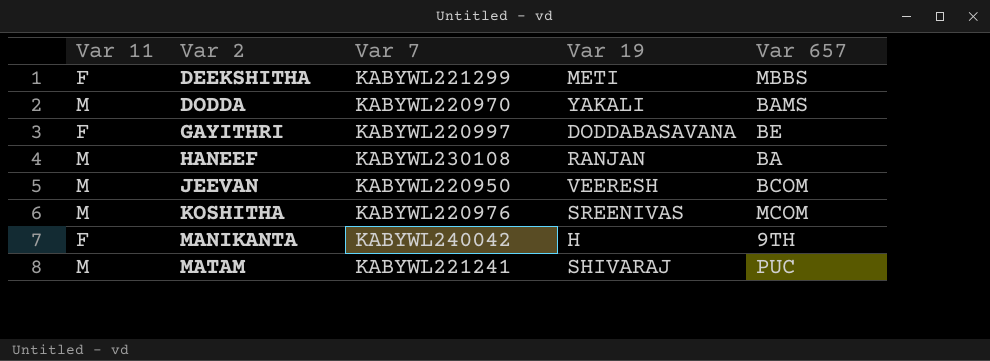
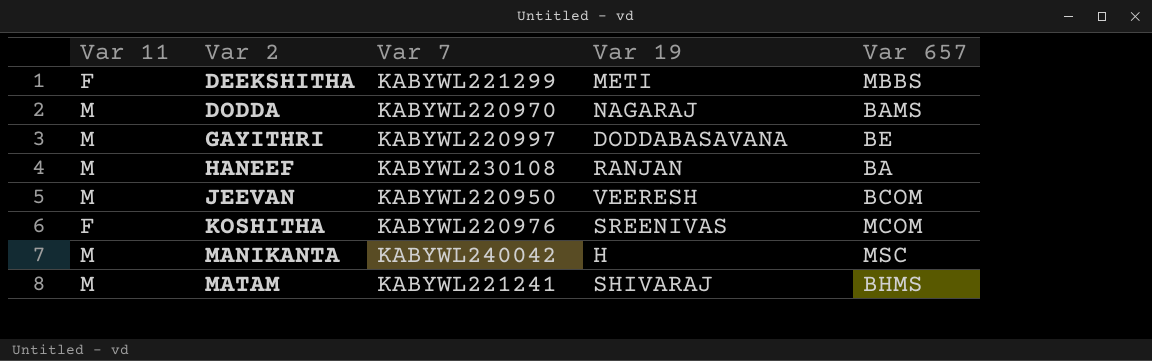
DODDA | Var 19: YAKALI -> NAGARAJ
GAYITHRI | Var 11: F -> M
KOSHITHA | Var 11: M -> F
MANIKANTA | Var 11: F -> M
MANIKANTA | Var 657: 9TH -> MSC
MATAM | Var 657: PUC -> BHMS

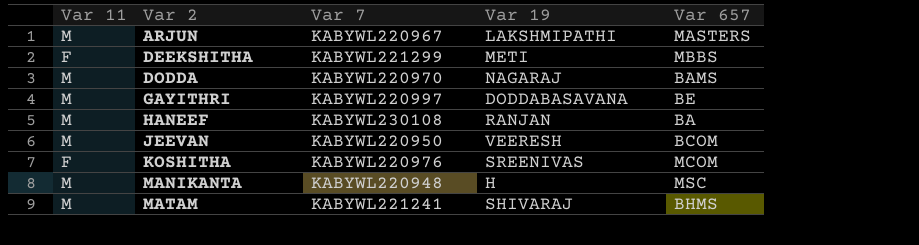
row ARJUN: none -> M | KABYWL220967 | LAKSHMIPATHI | MASTERS
MANIKANTA | Var 7: KABYWL240042 -> KABYWL220948

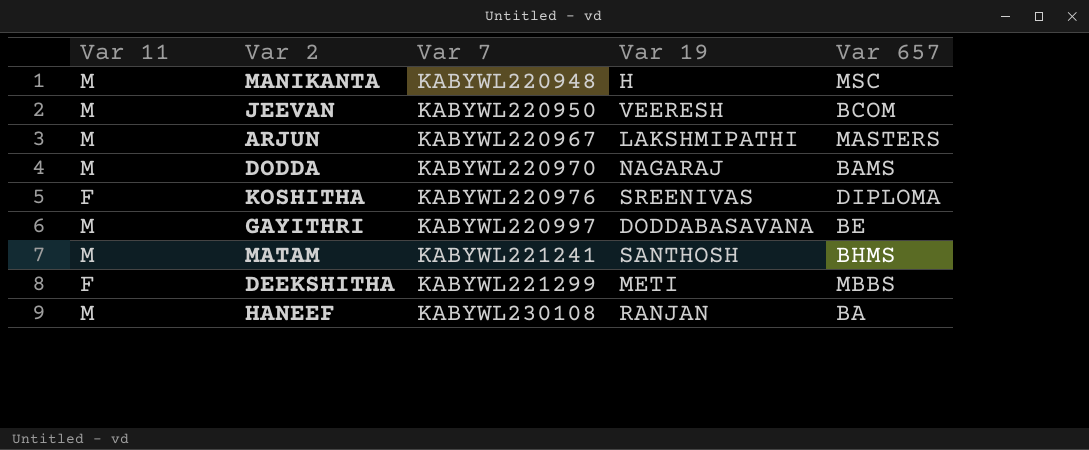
row order: Var 2 ascending -> Var 7 ascending
KOSHITHA | Var 657: MCOM -> DIPLOMA
MATAM | Var 19: SHIVARAJ -> SANTHOSH

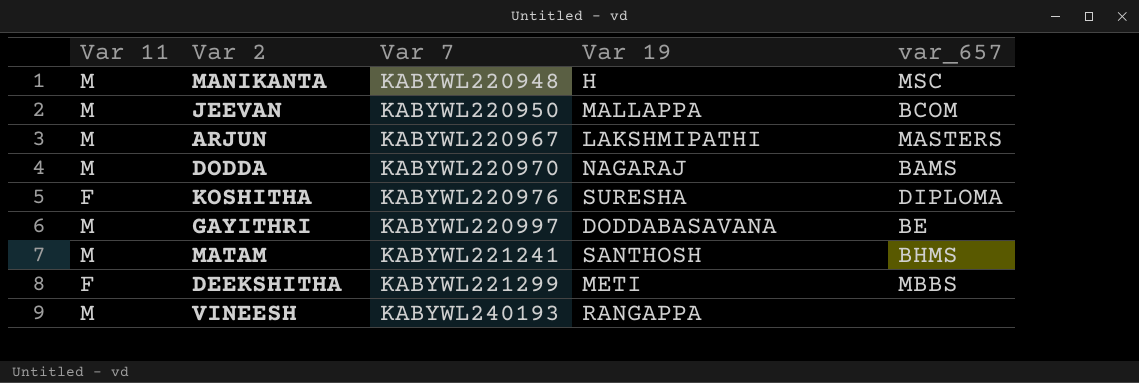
column name: Var 657 -> var_657
row HANEEF: M | KABYWL230108 | RANJAN | BA -> none
JEEVAN | Var 19: VEERESH -> MALLAPPA
KOSHITHA | Var 19: SREENIVAS -> SURESHA
row VINEESH: none -> M | KABYWL240193 | RANGAPPA | none

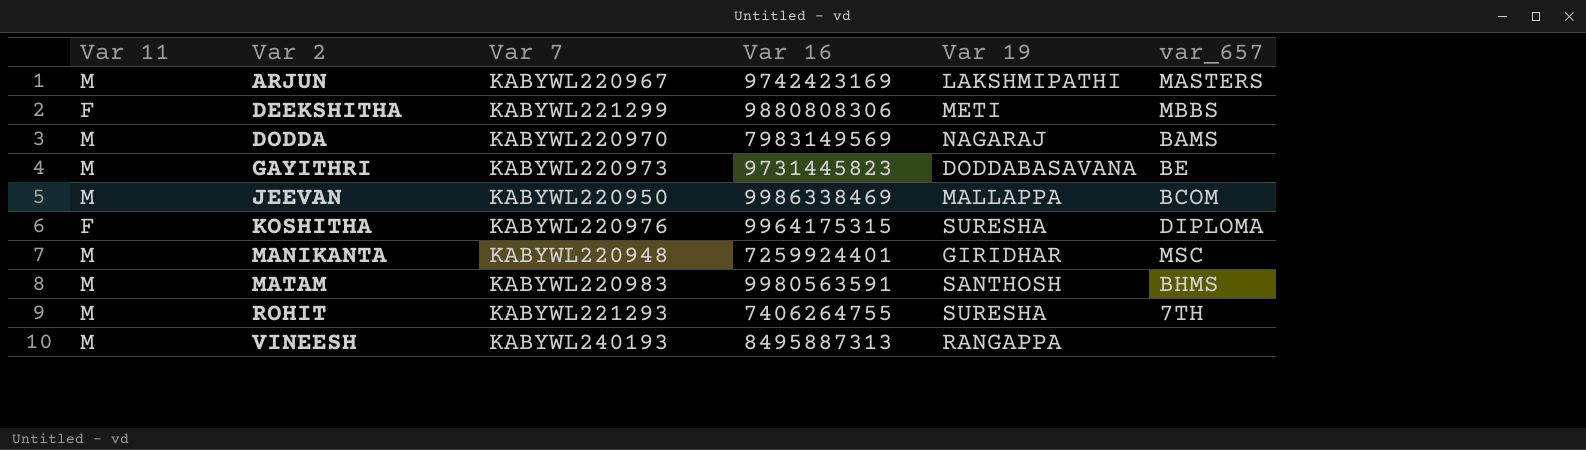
row order: Var 7 ascending -> Var 2 ascending
column Var 16 | position: none -> 4
GAYITHRI | Var 7: KABYWL220997 -> KABYWL220973
MANIKANTA | Var 19: H -> GIRIDHAR
MATAM | Var 7: KABYWL221241 -> KABYWL220983
row ROHIT: none -> M | KABYWL221293 | 7406264755 | SURESHA | 7TH

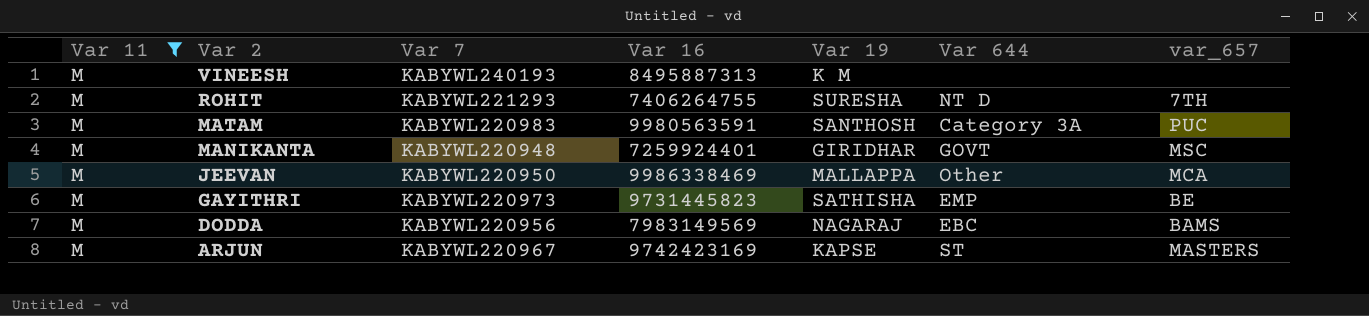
filter: none -> Var 11 = M
row order: Var 2 ascending -> Var 2 descending
column Var 644 | position: none -> 6
VINEESH | Var 19: RANGAPPA -> K M
MATAM | var_657: BHMS -> PUC
JEEVAN | var_657: BCOM -> MCA
GAYITHRI | Var 19: DODDABASAVANA -> SATHISHA
DODDA | Var 7: KABYWL220970 -> KABYWL220956
ARJUN | Var 19: LAKSHMIPATHI -> KAPSE

